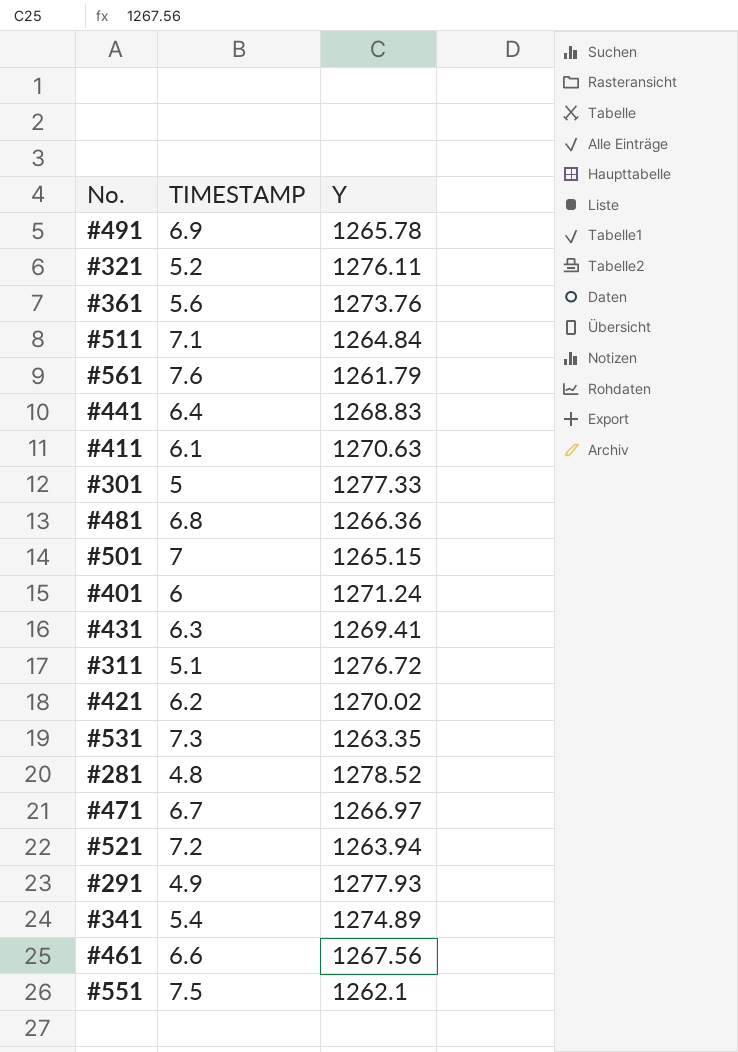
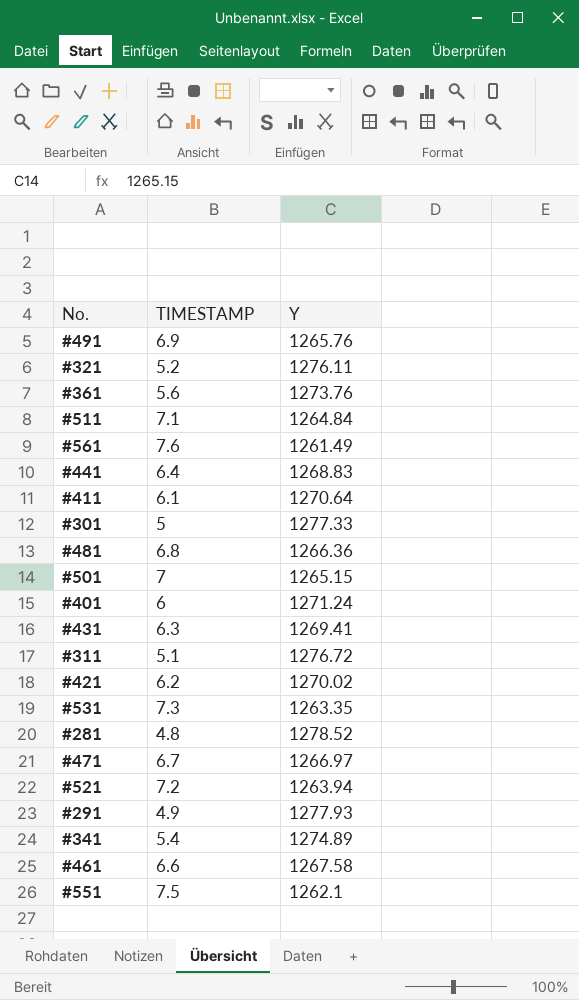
#491 | Y: 1265.78 -> 1265.76
#561 | Y: 1261.79 -> 1261.49
#411 | Y: 1270.63 -> 1270.64
#461 | Y: 1267.56 -> 1267.58

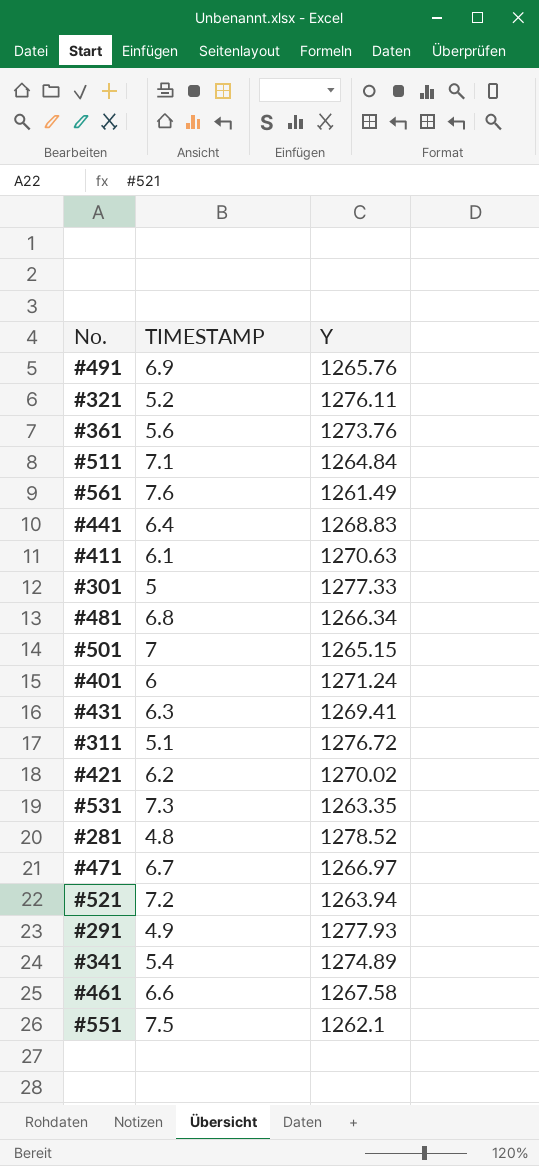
#411 | Y: 1270.64 -> 1270.63
#481 | Y: 1266.36 -> 1266.34

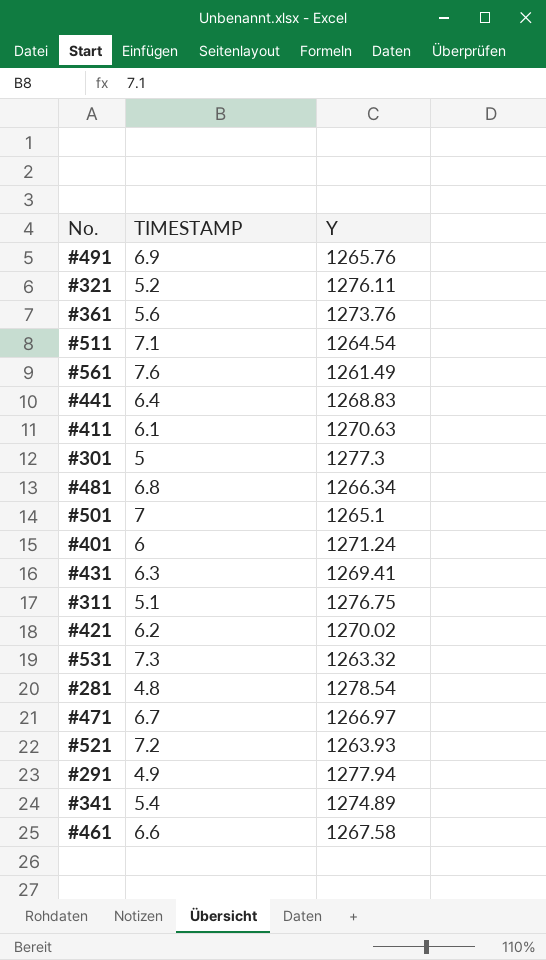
row #551: 7.5 | 1262.1 -> none
#511 | Y: 1264.84 -> 1264.54
#301 | Y: 1277.33 -> 1277.3
#501 | Y: 1265.15 -> 1265.1
#311 | Y: 1276.72 -> 1276.75
#531 | Y: 1263.35 -> 1263.32
#281 | Y: 1278.52 -> 1278.54
#521 | Y: 1263.94 -> 1263.93
#291 | Y: 1277.93 -> 1277.94

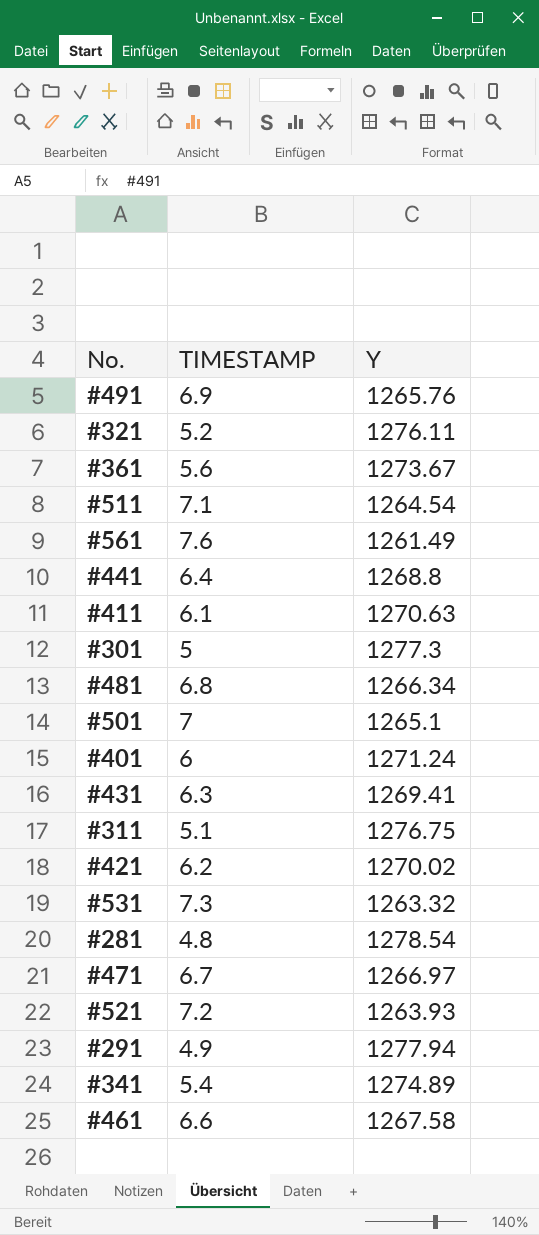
#361 | Y: 1273.76 -> 1273.67
#441 | Y: 1268.83 -> 1268.8

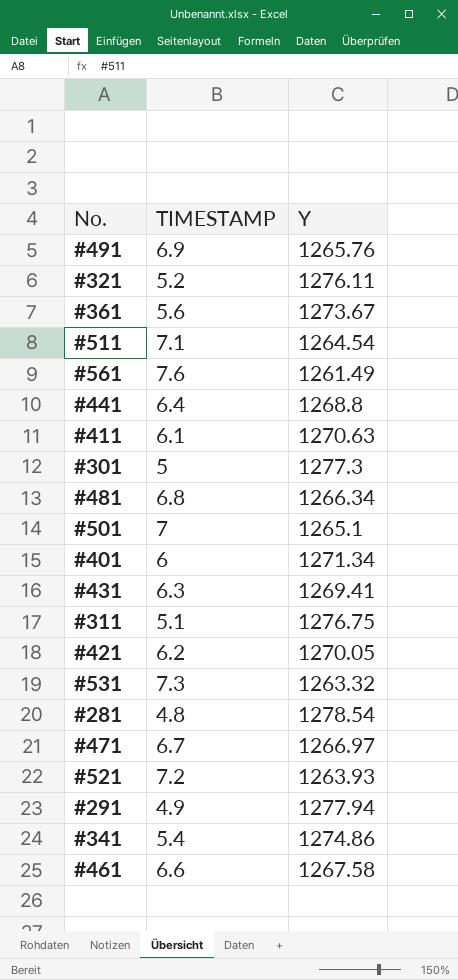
#401 | Y: 1271.24 -> 1271.34
#421 | Y: 1270.02 -> 1270.05
#341 | Y: 1274.89 -> 1274.86

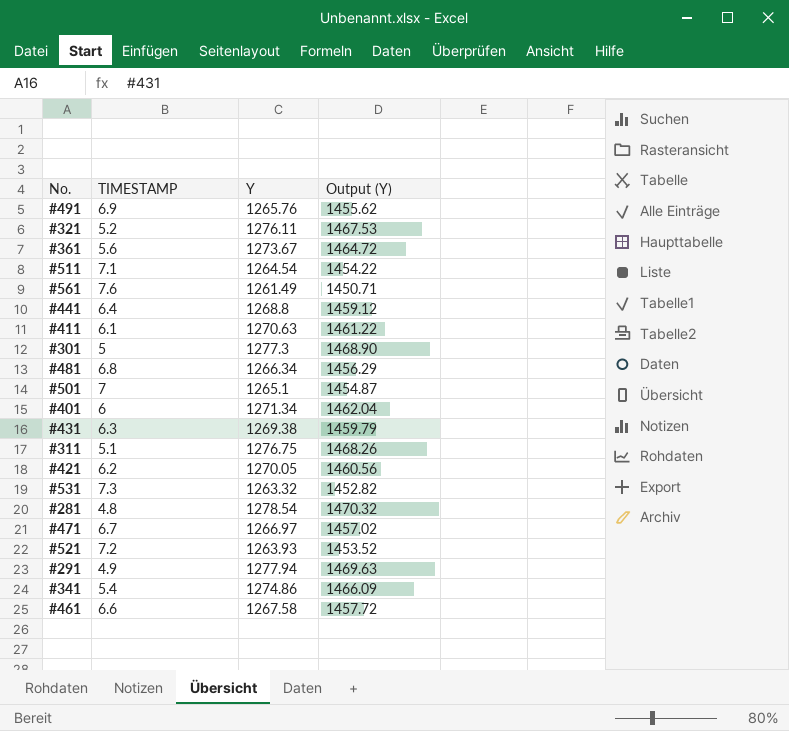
column Output (Y) | formula: none -> [Y] * 1.15
#431 | Y: 1269.41 -> 1269.38

